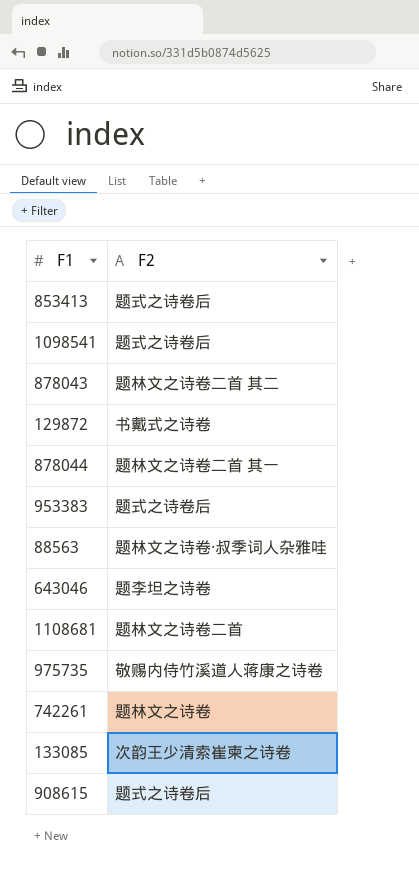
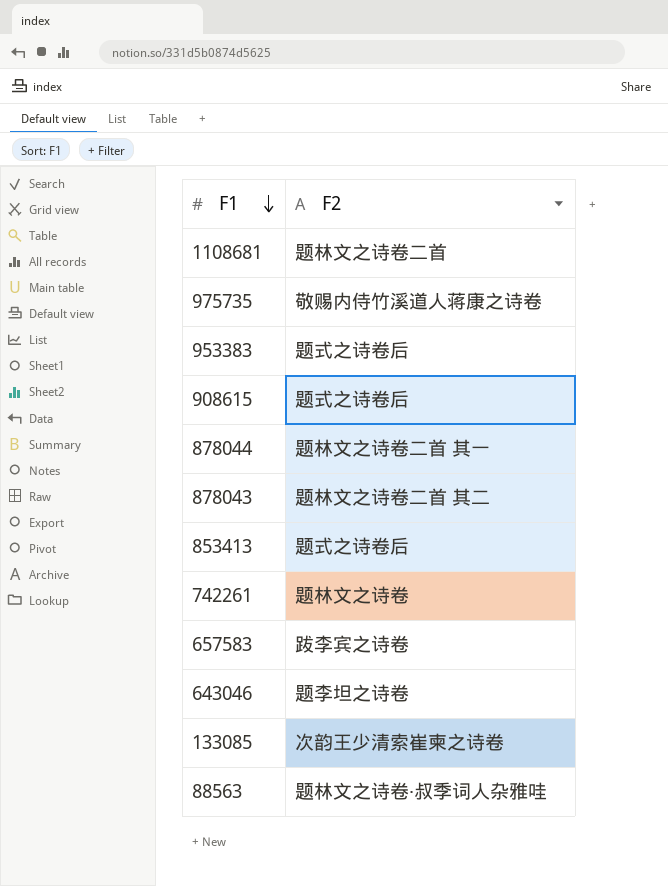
row order: none -> F1 descending
row 1098541: 题式之诗卷后 -> none
row 129872: 书戴式之诗卷 -> none
row 657583: none -> 跋李宾之诗卷

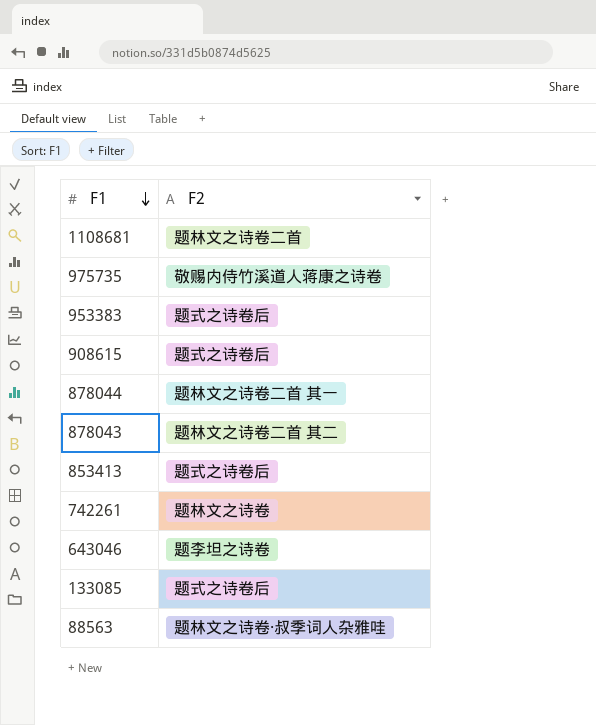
row 657583: 跋李宾之诗卷 -> none
133085 | F2: 次韵王少清索崔柬之诗卷 -> 题式之诗卷后

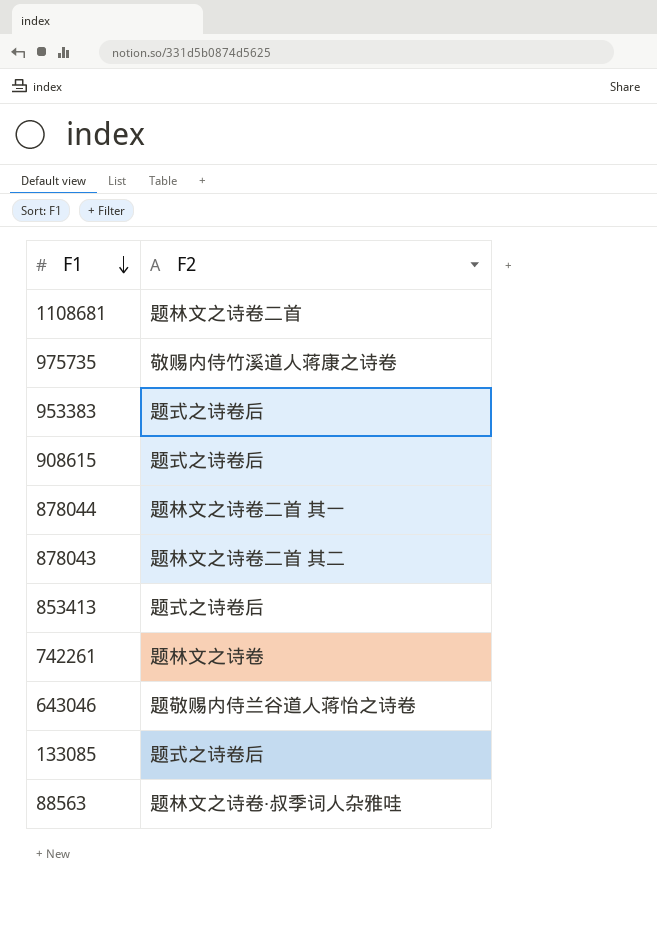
643046 | F2: 题李坦之诗卷 -> 题敬赐内侍兰谷道人蒋怡之诗卷

